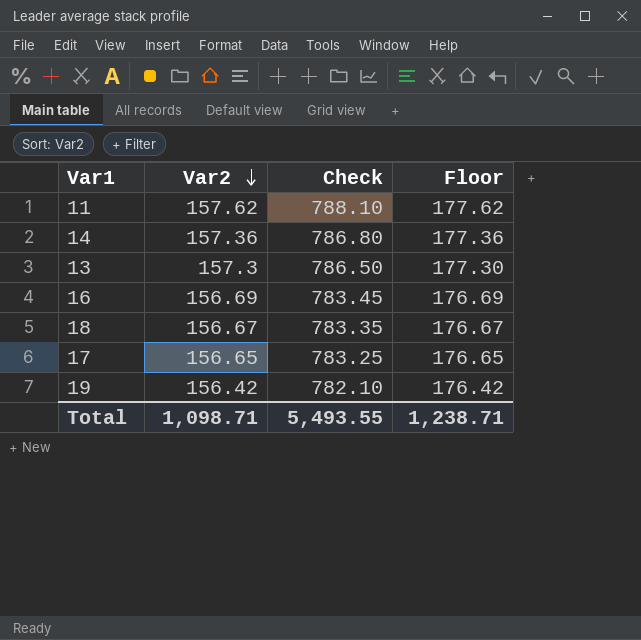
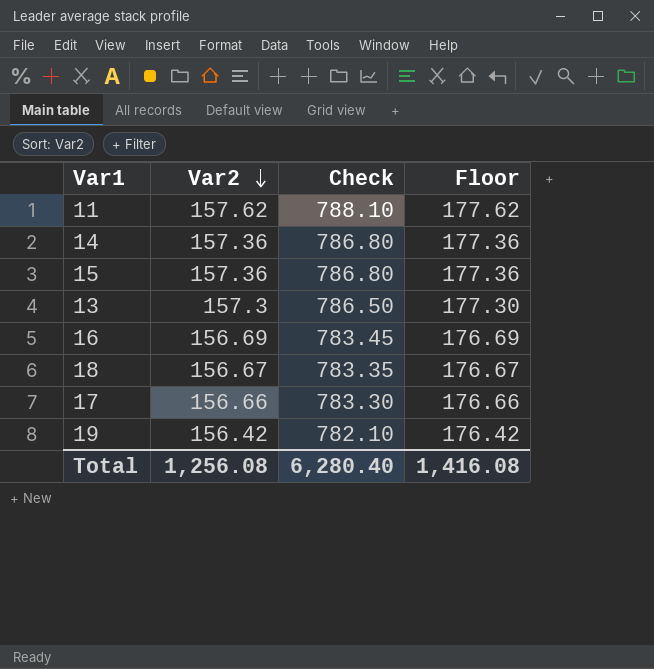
row 15: none -> 157.36 | 786.80 | 177.36
17 | Var2: 156.65 -> 156.66
17 | Check: 783.25 -> 783.30
17 | Floor: 176.65 -> 176.66
Total | Var2: 1,098.71 -> 1,256.08
Total | Check: 5,493.55 -> 6,280.40
Total | Floor: 1,238.71 -> 1,416.08

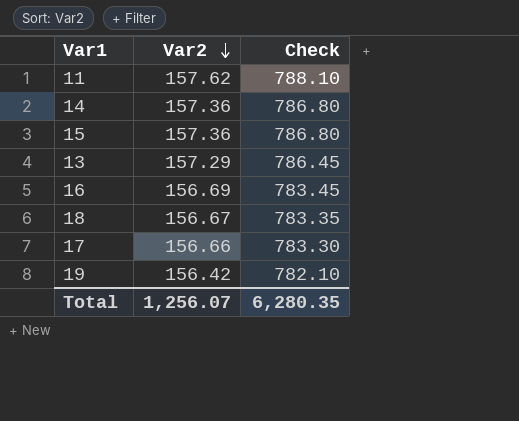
column Floor | formula: [Var2] + 20 -> none
13 | Var2: 157.3 -> 157.29
13 | Check: 786.50 -> 786.45
Total | Var2: 1,256.08 -> 1,256.07
Total | Check: 6,280.40 -> 6,280.35

